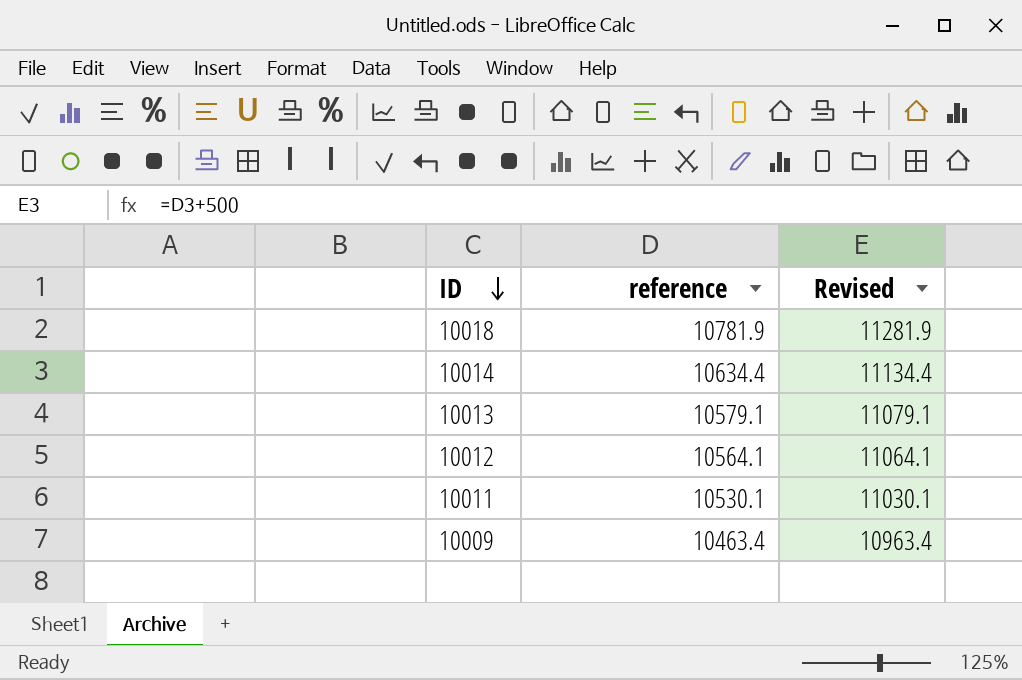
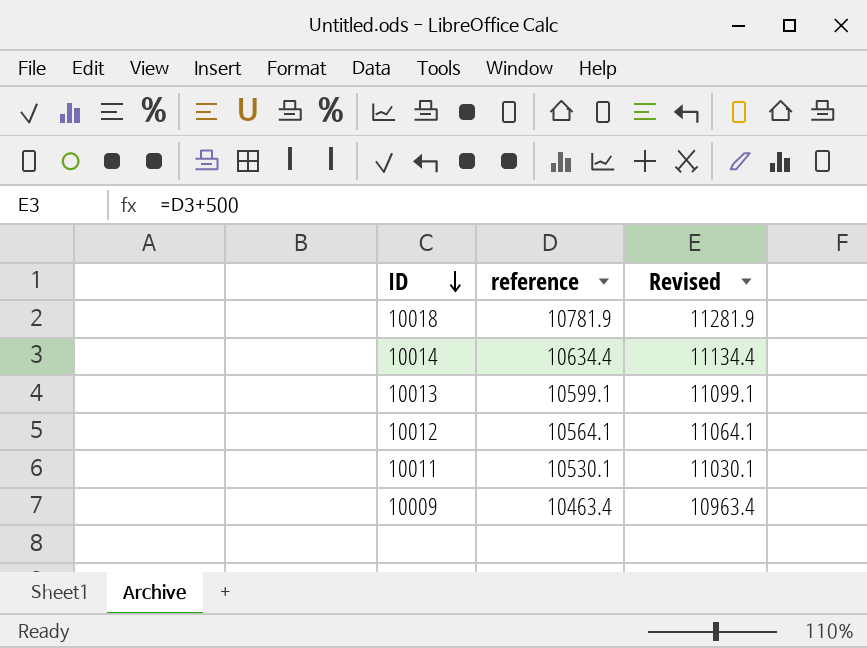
10013 | reference: 10579.1 -> 10599.1
10013 | Revised: 11079.1 -> 11099.1

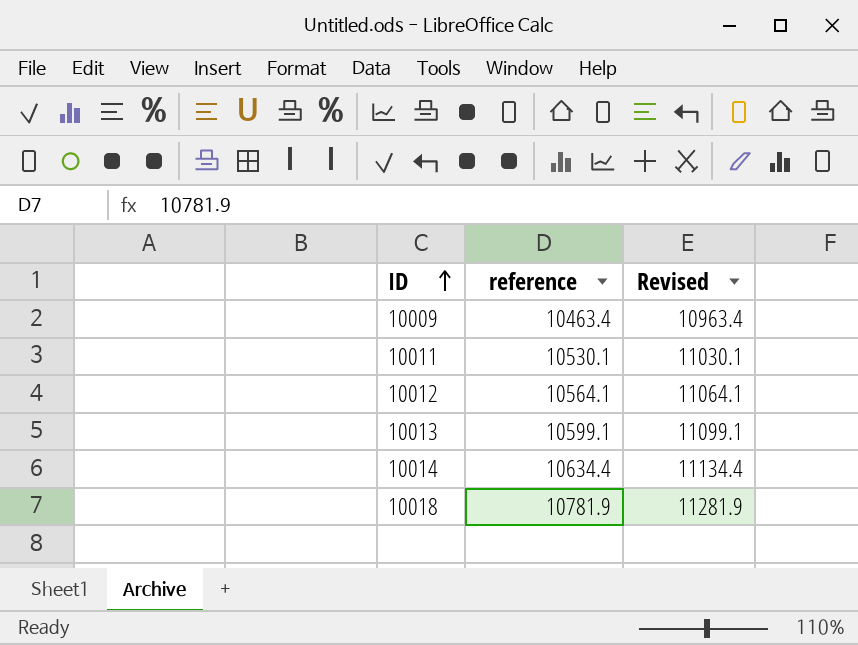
row order: ID descending -> ID ascending

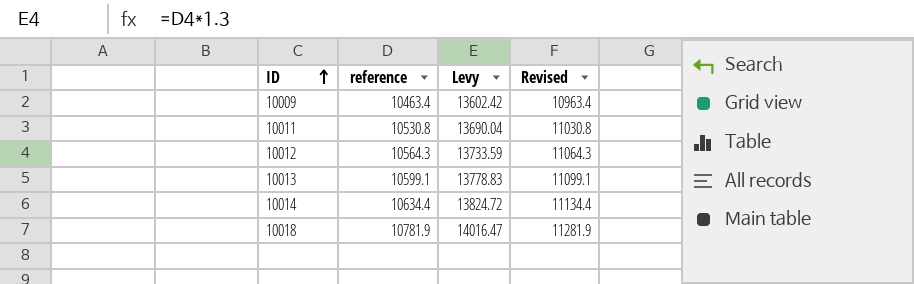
column Levy | formula: none -> [reference] * 1.3
10011 | reference: 10530.1 -> 10530.8
10011 | Revised: 11030.1 -> 11030.8
10012 | reference: 10564.1 -> 10564.3
10012 | Revised: 11064.1 -> 11064.3

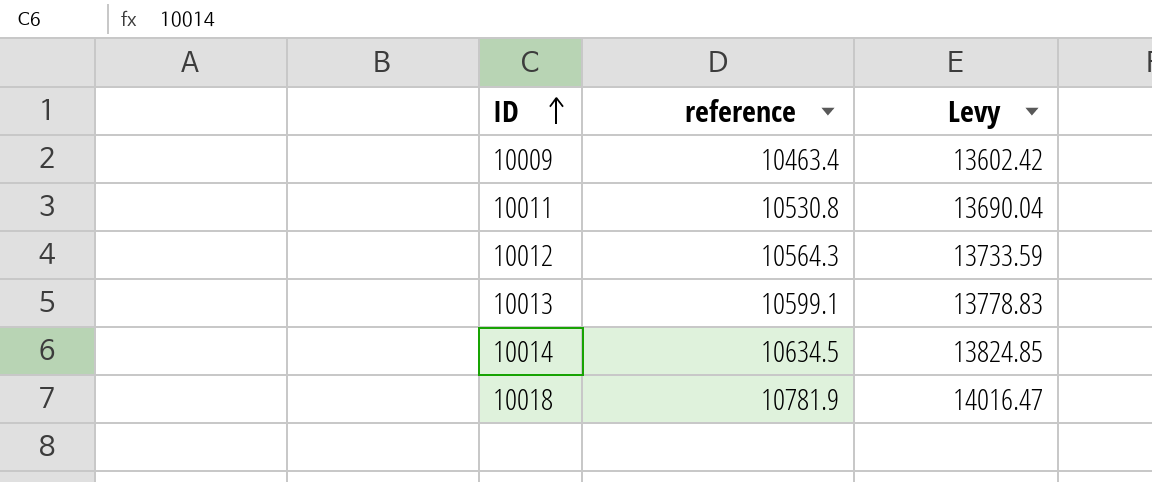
column Revised | formula: [reference] + 500 -> none
10014 | reference: 10634.4 -> 10634.5
10014 | Levy: 13824.72 -> 13824.85

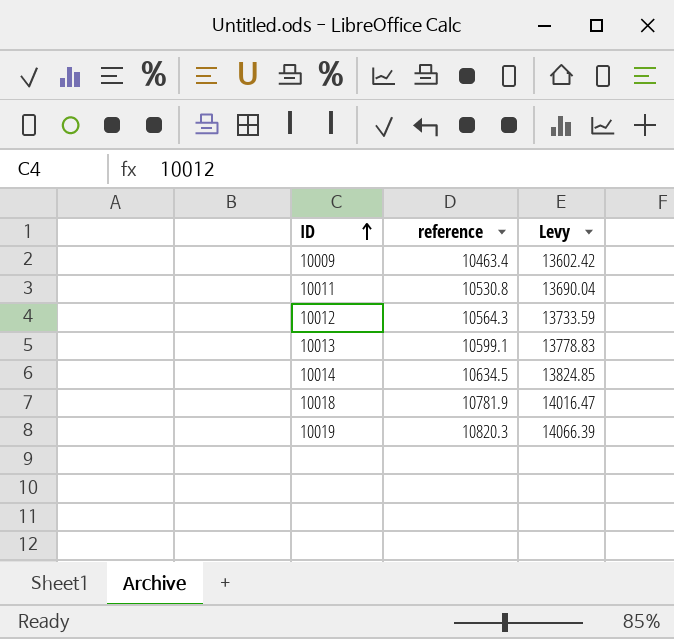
row 10019: none -> 10820.3 | 14066.39

